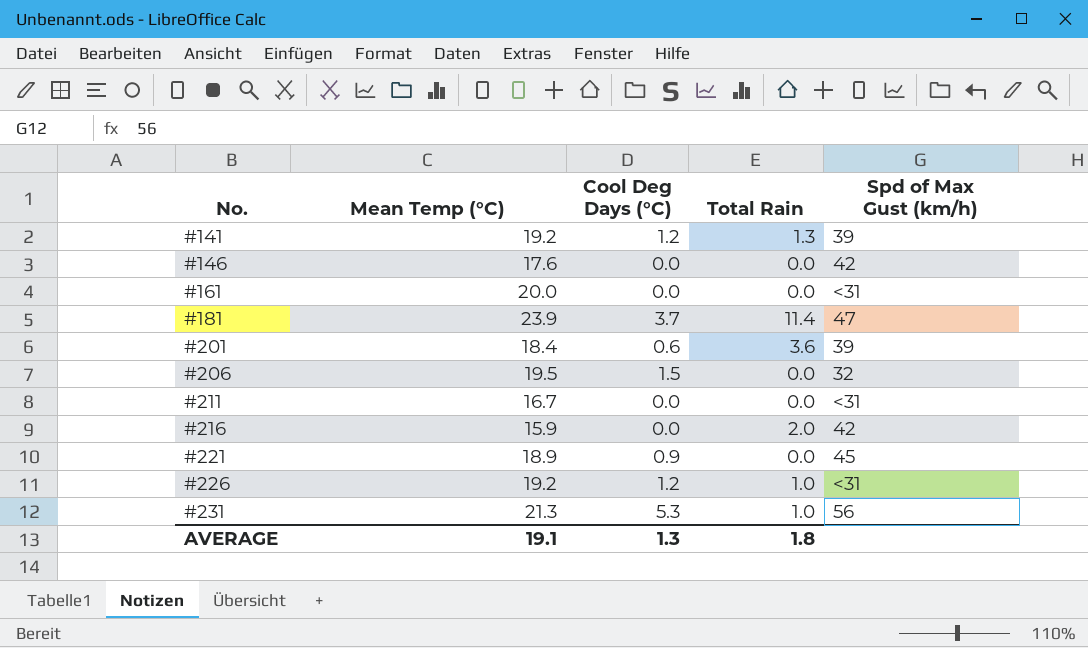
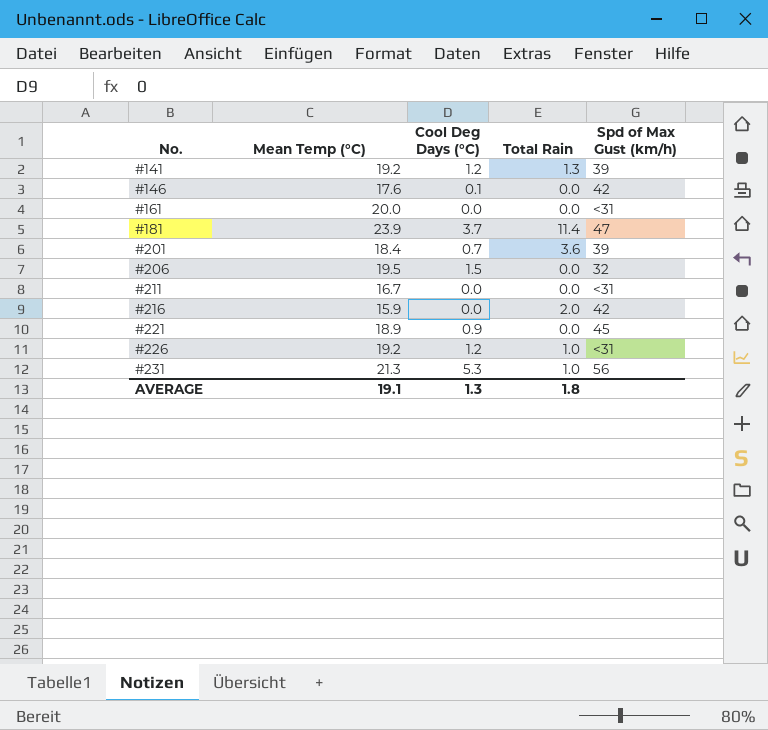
#146 | Cool Deg Days (°C): 0.0 -> 0.1
#201 | Cool Deg Days (°C): 0.6 -> 0.7

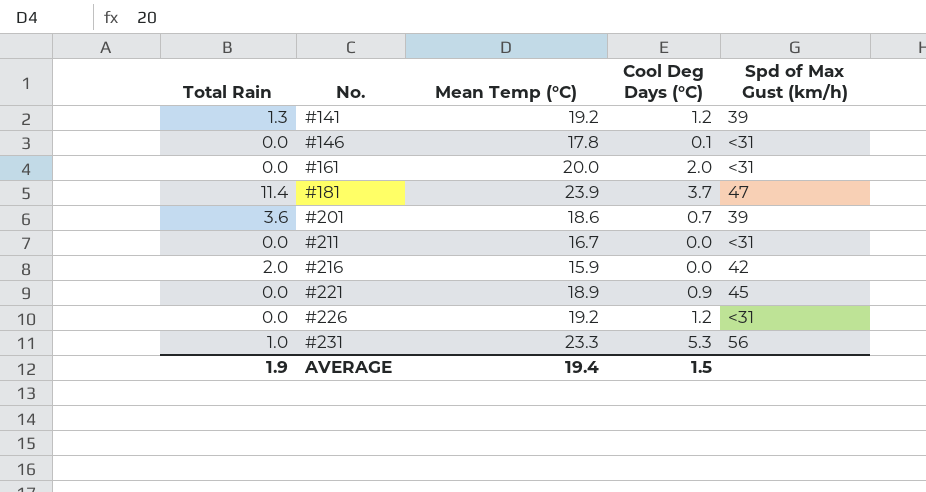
column Total Rain | position: 4 -> 1
row #206: 19.5 | 1.5 | 0.0 | 32 -> none
#146 | Mean Temp (°C): 17.6 -> 17.8
#146 | Spd of Max Gust (km/h): 42 -> <31
#161 | Cool Deg Days (°C): 0.0 -> 2.0
#201 | Mean Temp (°C): 18.4 -> 18.6
#226 | Total Rain: 1.0 -> 0.0
#231 | Mean Temp (°C): 21.3 -> 23.3
AVERAGE | Total Rain: 1.8 -> 1.9
AVERAGE | Mean Temp (°C): 19.1 -> 19.4
AVERAGE | Cool Deg Days (°C): 1.3 -> 1.5

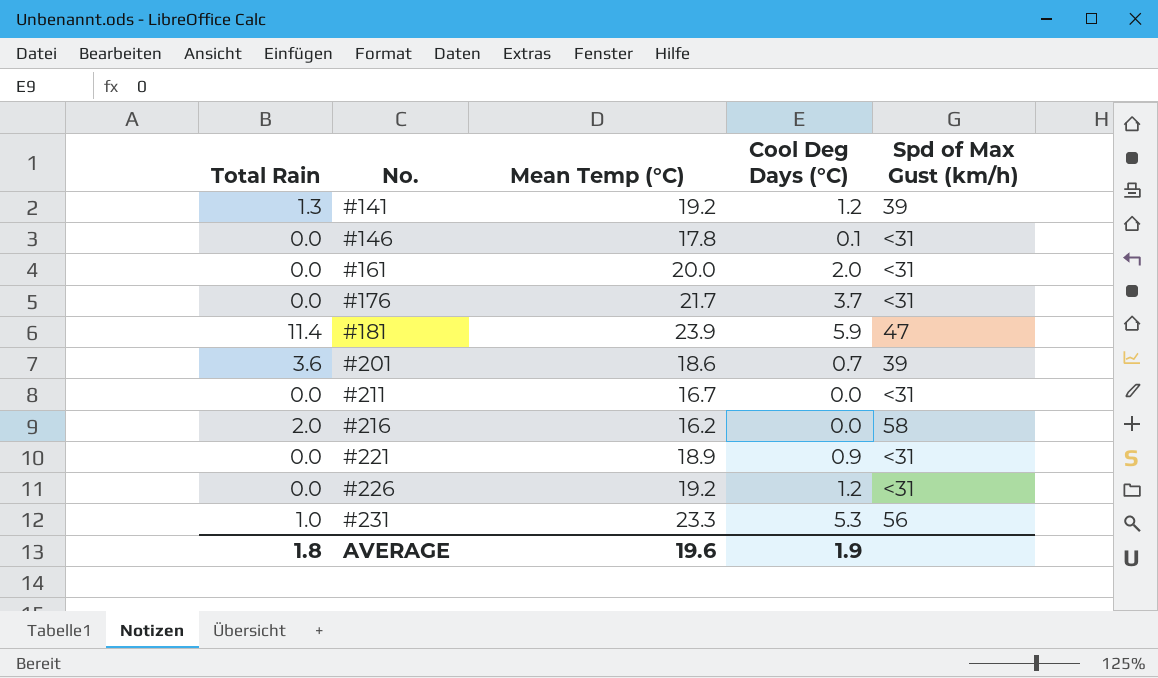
row #176: none -> 0.0 | 21.7 | 3.7 | <31
#181 | Cool Deg Days (°C): 3.7 -> 5.9
#216 | Mean Temp (°C): 15.9 -> 16.2
#216 | Spd of Max Gust (km/h): 42 -> 58
#221 | Spd of Max Gust (km/h): 45 -> <31
AVERAGE | Total Rain: 1.9 -> 1.8
AVERAGE | Mean Temp (°C): 19.4 -> 19.6
AVERAGE | Cool Deg Days (°C): 1.5 -> 1.9

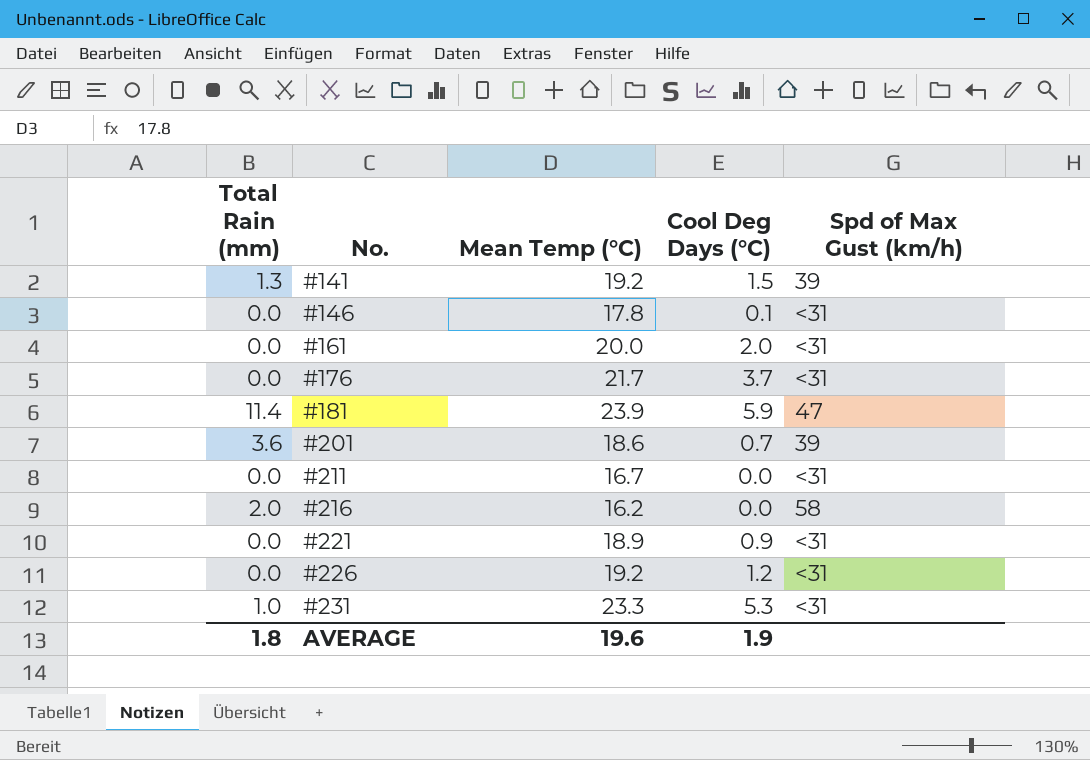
column name: Total Rain -> Total Rain (mm)
#141 | Cool Deg Days (°C): 1.2 -> 1.5
#231 | Spd of Max Gust (km/h): 56 -> <31

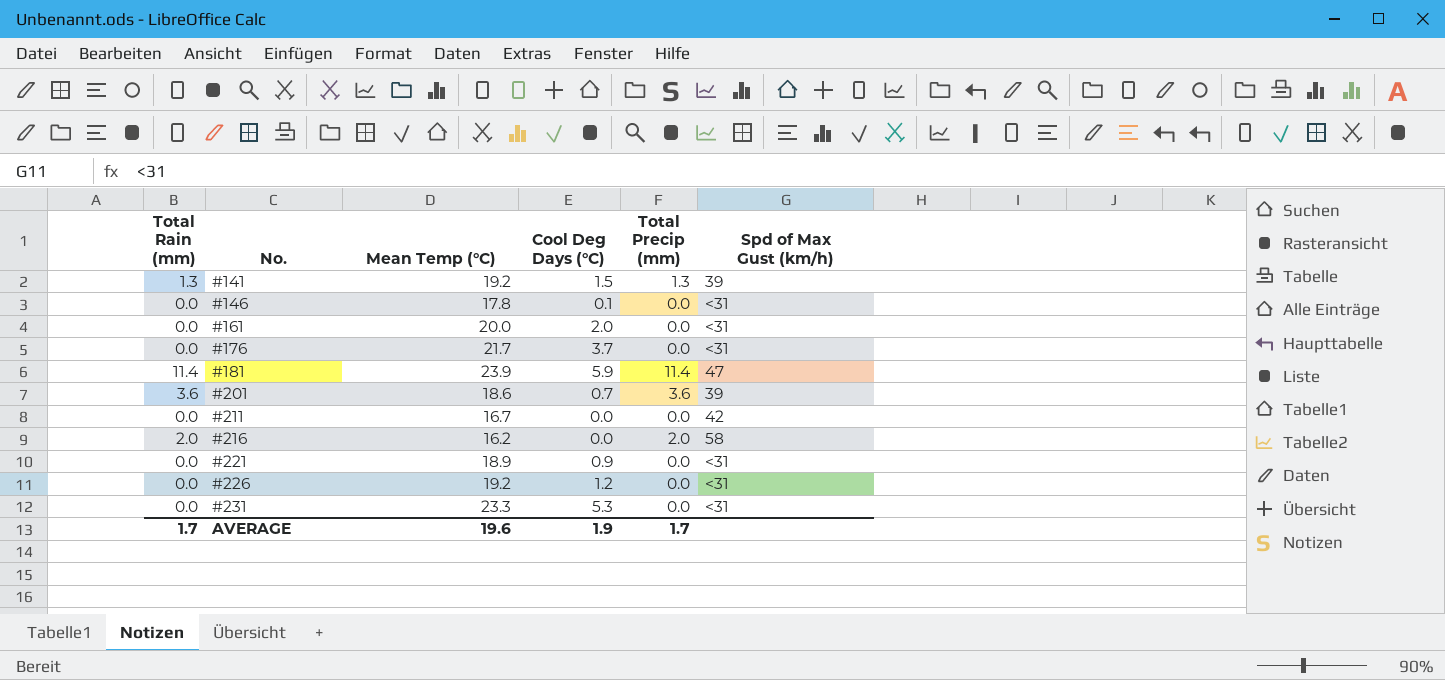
column Total Precip (mm) | position: none -> 5
#211 | Spd of Max Gust (km/h): <31 -> 42
#231 | Total Rain (mm): 1.0 -> 0.0
AVERAGE | Total Rain (mm): 1.8 -> 1.7

